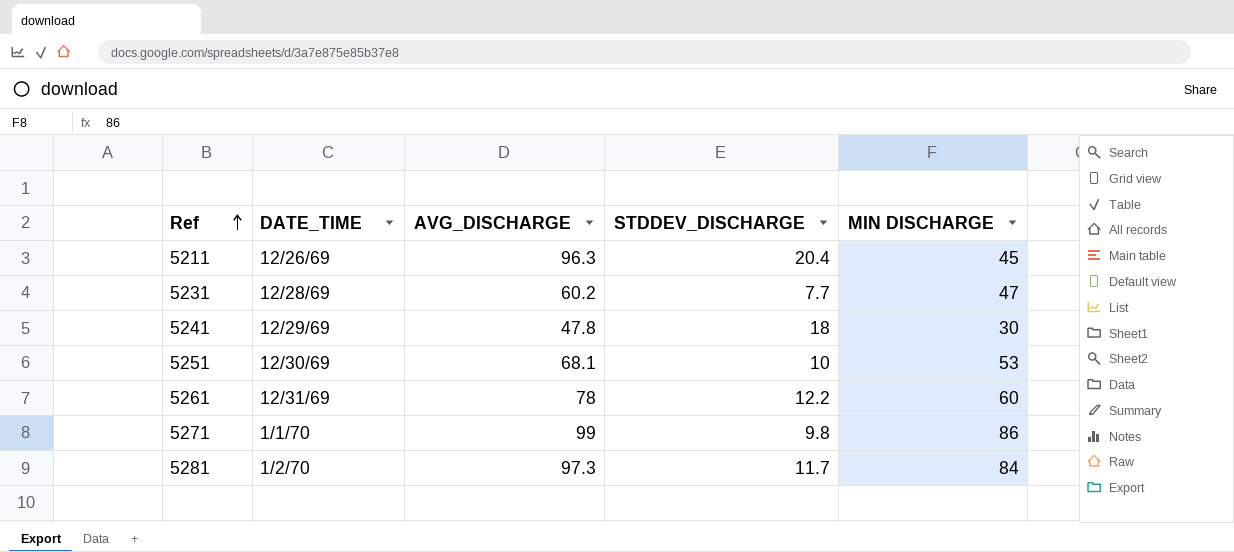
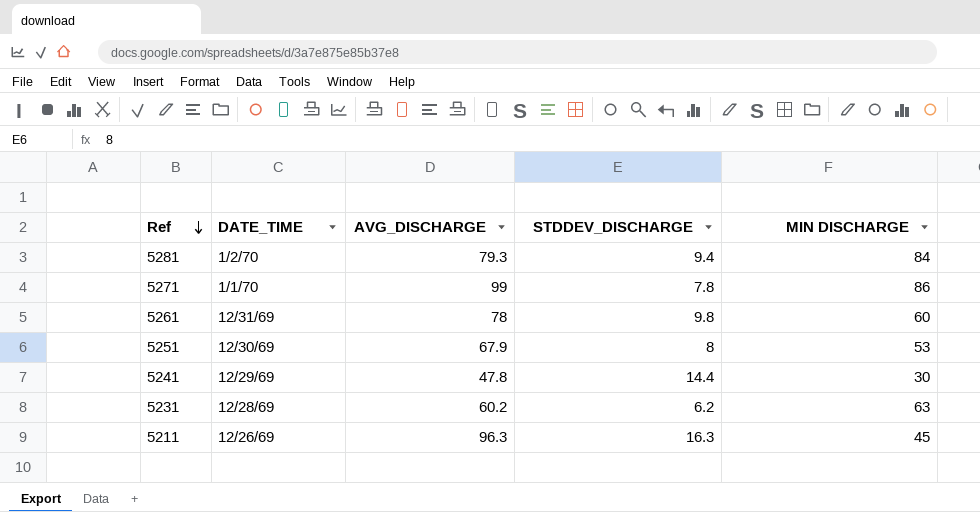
row order: Ref ascending -> Ref descending
5281 | AVG_DISCHARGE: 97.3 -> 79.3
5281 | STDDEV_DISCHARGE: 11.7 -> 9.4
5271 | STDDEV_DISCHARGE: 9.8 -> 7.8
5261 | STDDEV_DISCHARGE: 12.2 -> 9.8
5251 | AVG_DISCHARGE: 68.1 -> 67.9
5251 | STDDEV_DISCHARGE: 10 -> 8
5241 | STDDEV_DISCHARGE: 18 -> 14.4
5231 | STDDEV_DISCHARGE: 7.7 -> 6.2
5231 | MIN DISCHARGE: 47 -> 63
5211 | STDDEV_DISCHARGE: 20.4 -> 16.3

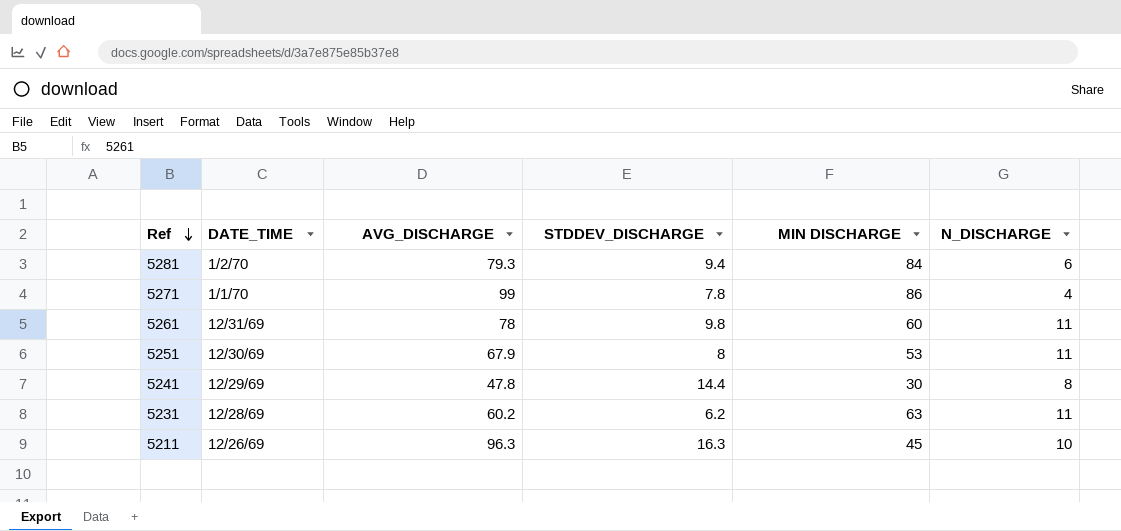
column N_DISCHARGE | position: none -> 6

